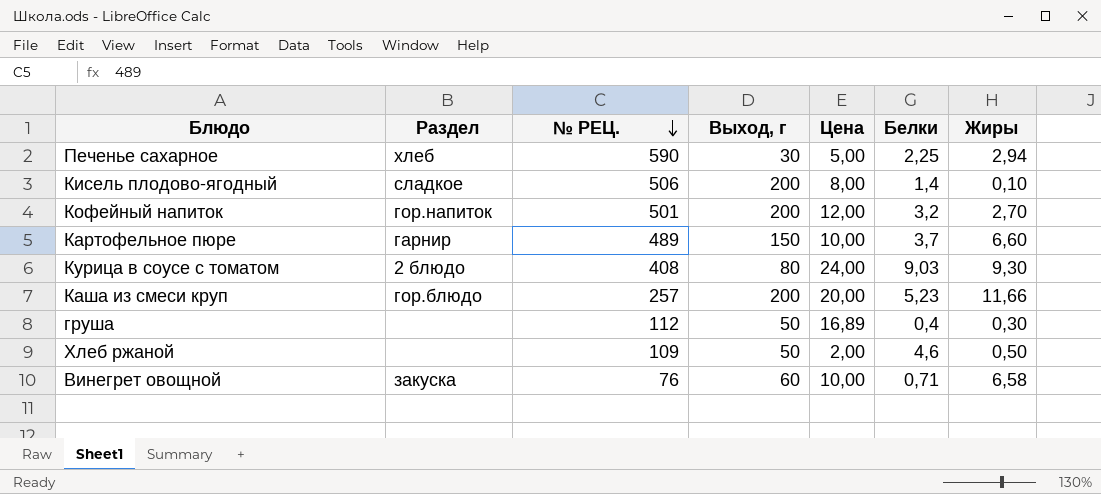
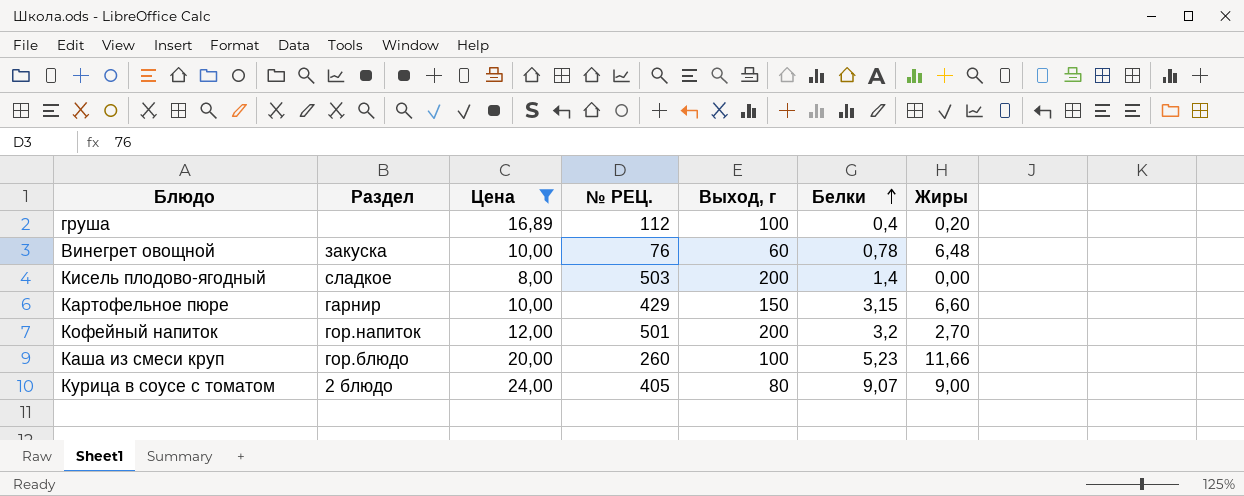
filter: none -> Цена >= 8,00
row order: № РЕЦ. descending -> Белки ascending
column Цена | position: 5 -> 3
груша | Выход, г: 50 -> 100
груша | Жиры: 0,30 -> 0,20
Винегрет овощной | Белки: 0,71 -> 0,78
Винегрет овощной | Жиры: 6,58 -> 6,48
Кисель плодово-ягодный | № РЕЦ.: 506 -> 503
Кисель плодово-ягодный | Жиры: 0,10 -> 0,00
Картофельное пюре | № РЕЦ.: 489 -> 429
Картофельное пюре | Белки: 3,7 -> 3,15
Каша из смеси круп | № РЕЦ.: 257 -> 260
Каша из смеси круп | Выход, г: 200 -> 100
Курица в соусе с томатом | № РЕЦ.: 408 -> 405
Курица в соусе с томатом | Белки: 9,03 -> 9,07
Курица в соусе с томатом | Жиры: 9,30 -> 9,00

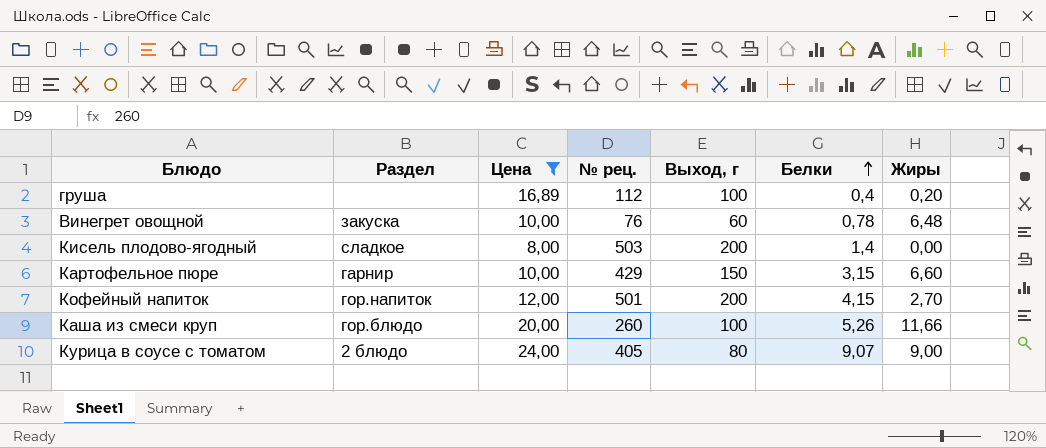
column name: № РЕЦ. -> № рец.
Кофейный напиток | Белки: 3,2 -> 4,15
Каша из смеси круп | Белки: 5,23 -> 5,26

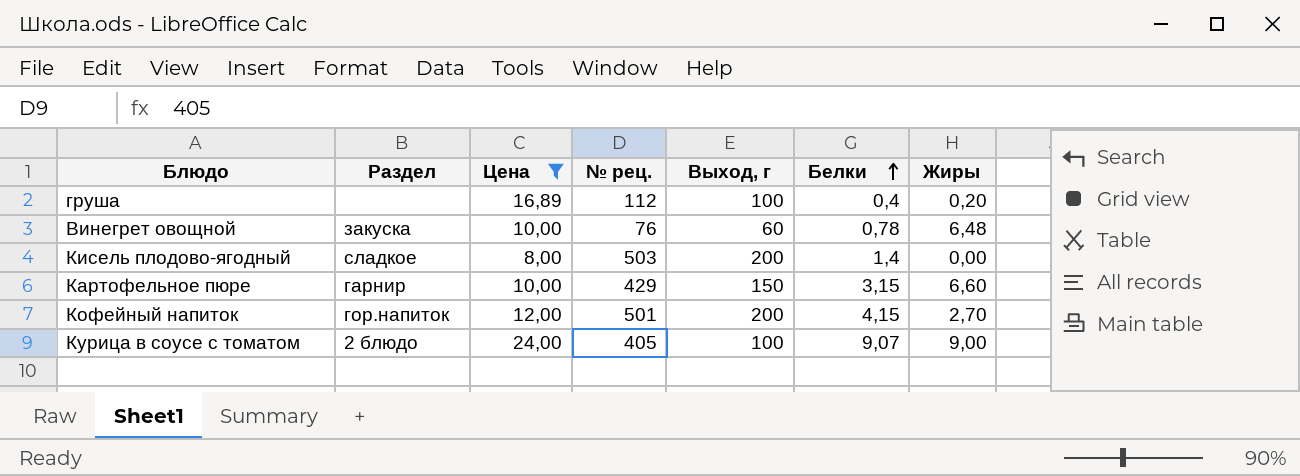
row Каша из смеси круп: гор.блюдо | 20,00 | 260 | 100 | 5,26 | 11,66 -> none
Курица в соусе с томатом | Выход, г: 80 -> 100

